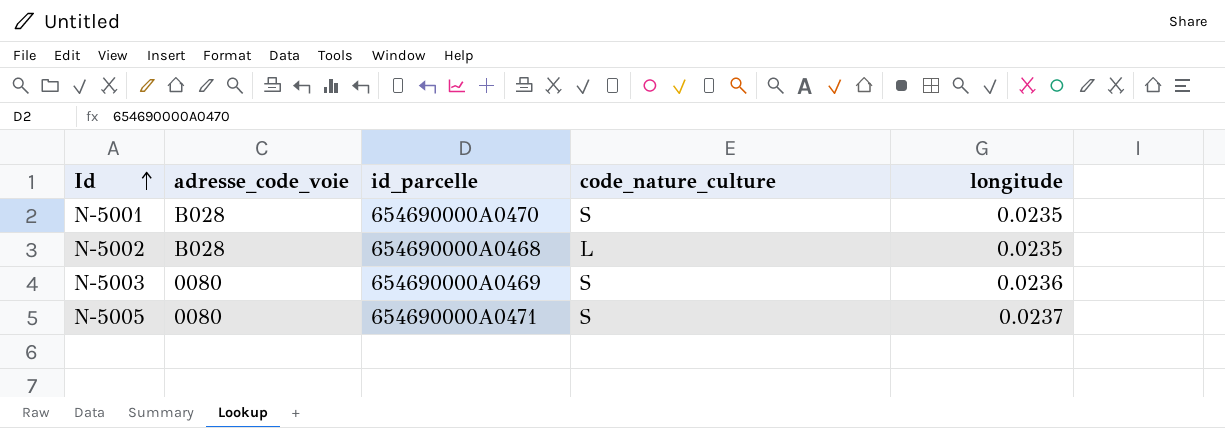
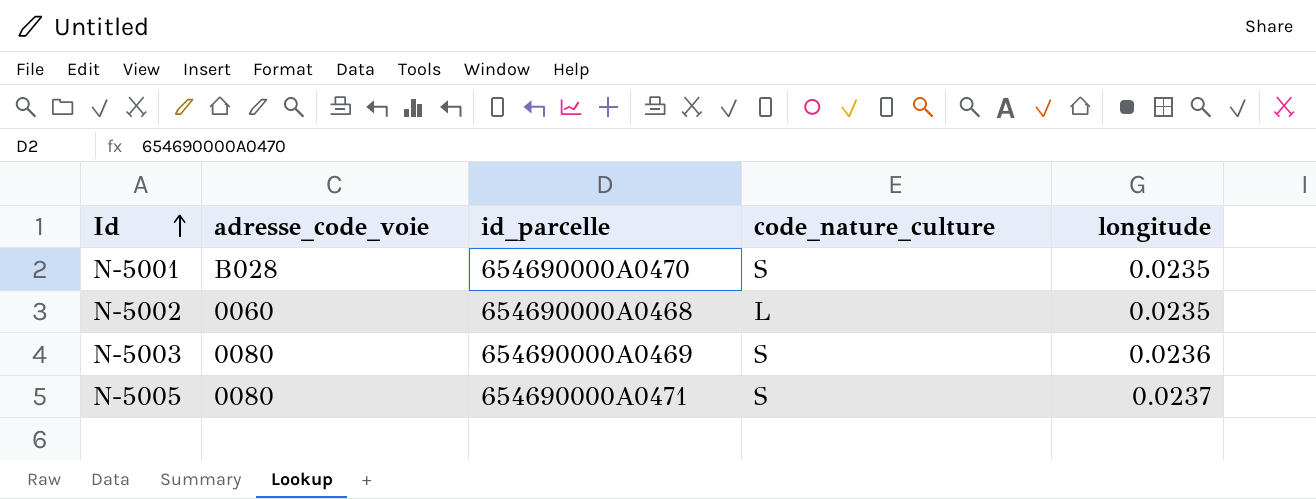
N-5002 | adresse_code_voie: B028 -> 0060

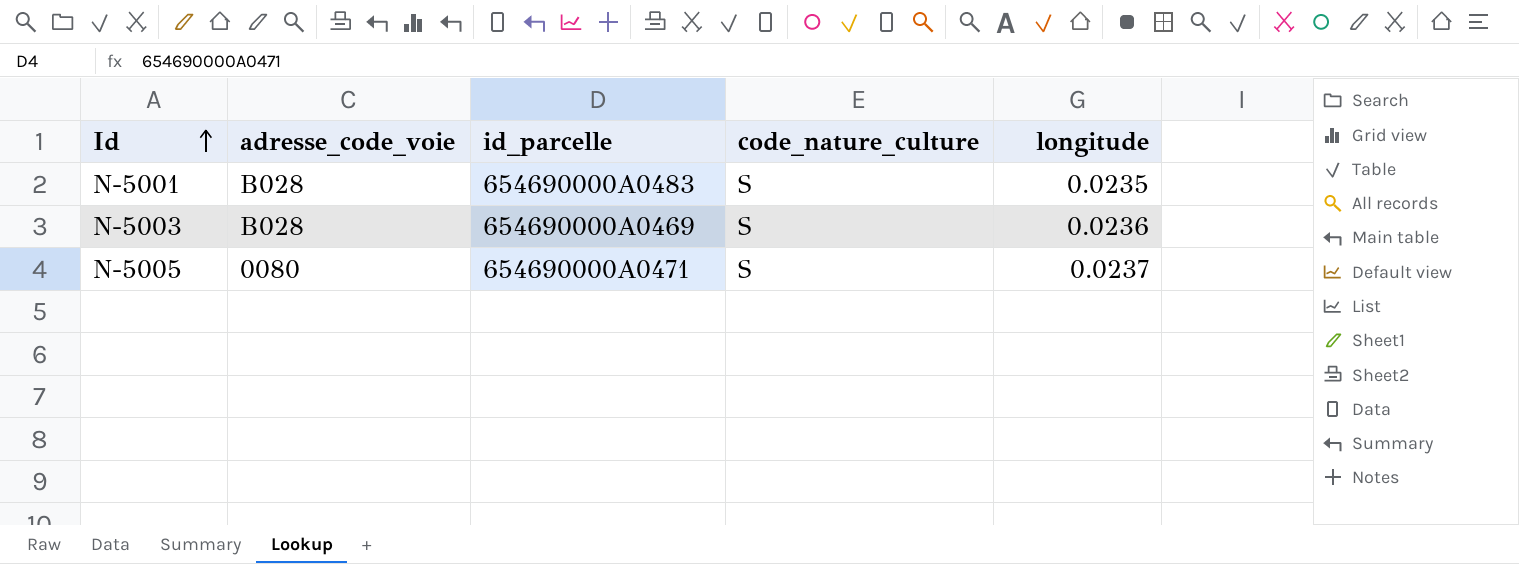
row N-5002: 0060 | 654690000A0468 | L | 0.0235 -> none
N-5001 | id_parcelle: 654690000A0470 -> 654690000A0483
N-5003 | adresse_code_voie: 0080 -> B028

